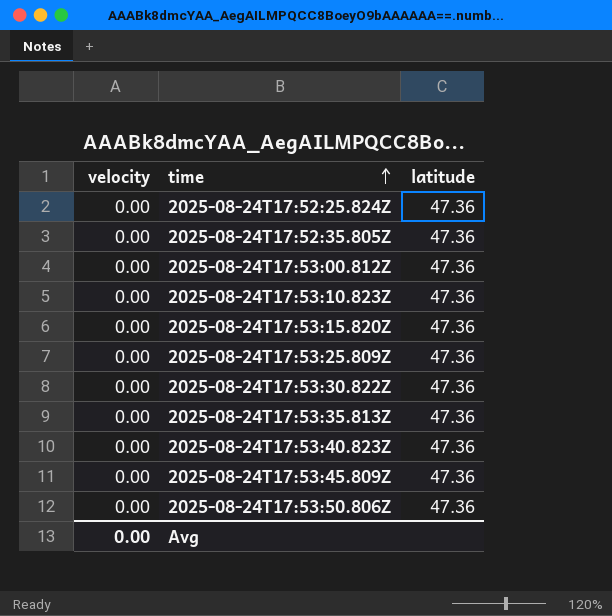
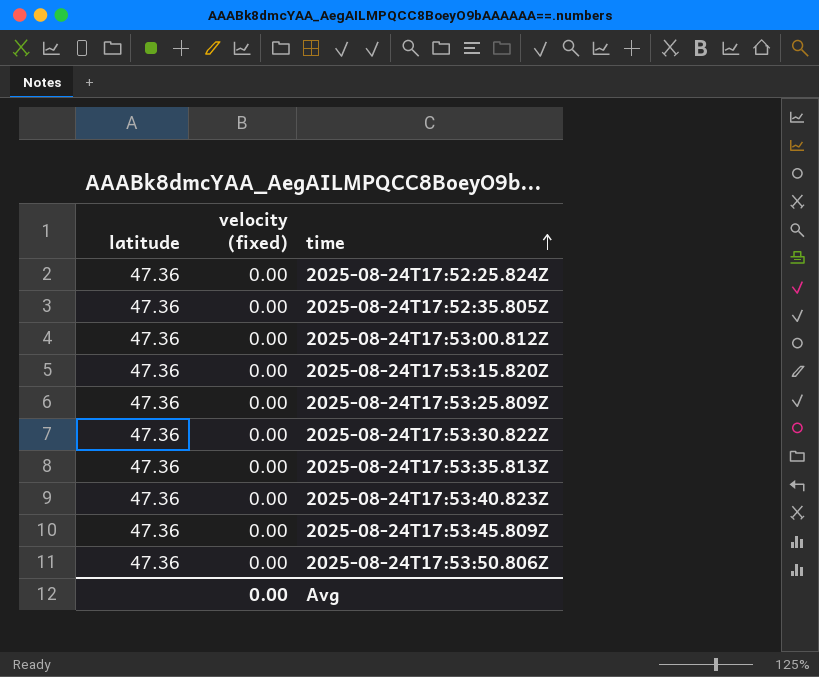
column latitude | position: 3 -> 1
column name: velocity -> velocity (fixed)
row 2025-08-24T17:53:10.823Z: 0.00 | 47.36 -> none

